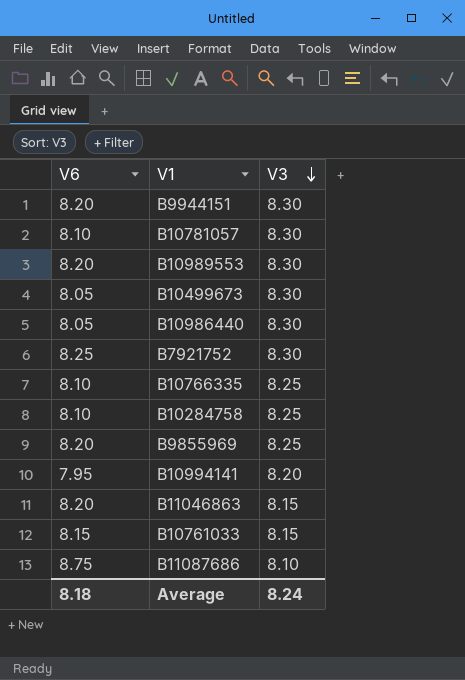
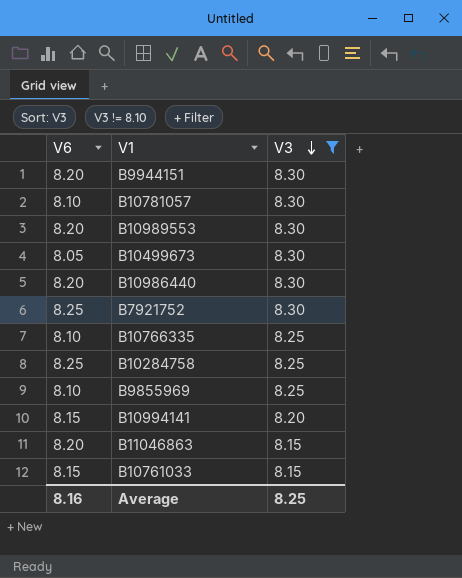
filter: none -> V3 != 8.10
B10986440 | V6: 8.05 -> 8.20
B10284758 | V6: 8.10 -> 8.25
B9855969 | V6: 8.20 -> 8.10
B10994141 | V6: 7.95 -> 8.15
Average | V6: 8.18 -> 8.16
Average | V3: 8.24 -> 8.25

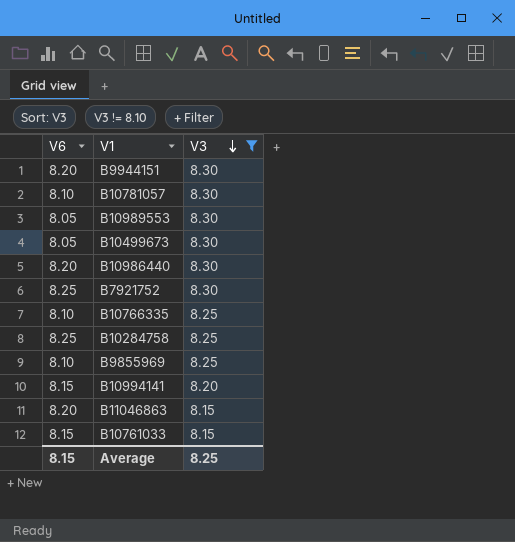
B10989553 | V6: 8.20 -> 8.05
Average | V6: 8.16 -> 8.15

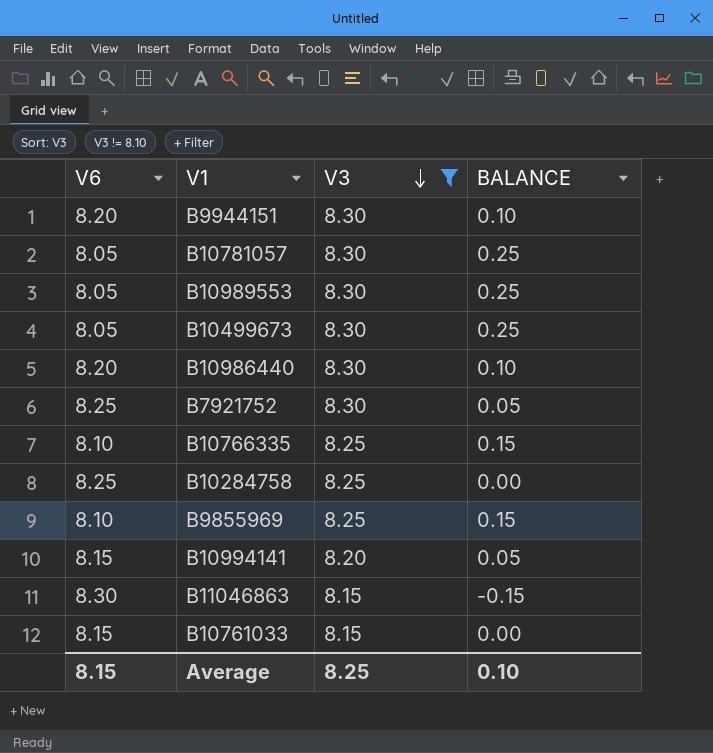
column BALANCE | formula: none -> [V3] - [V6]
B10781057 | V6: 8.10 -> 8.05
B11046863 | V6: 8.20 -> 8.30

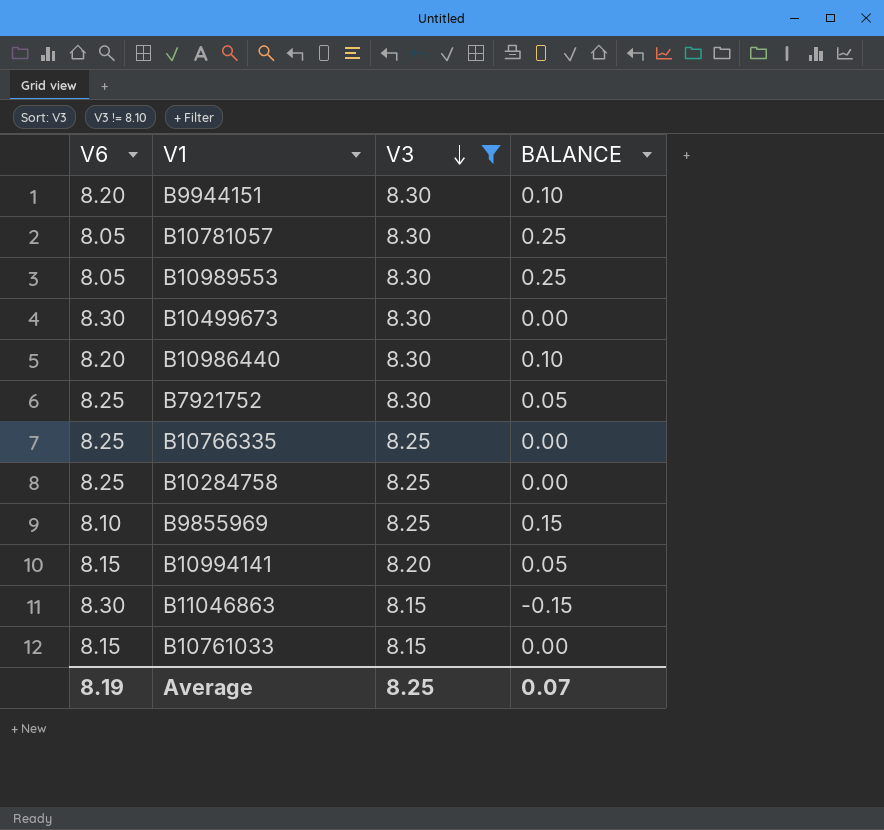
B10499673 | V6: 8.05 -> 8.30
B10499673 | BALANCE: 0.25 -> 0.00
B10766335 | V6: 8.10 -> 8.25
B10766335 | BALANCE: 0.15 -> 0.00
Average | V6: 8.15 -> 8.19
Average | BALANCE: 0.10 -> 0.07

